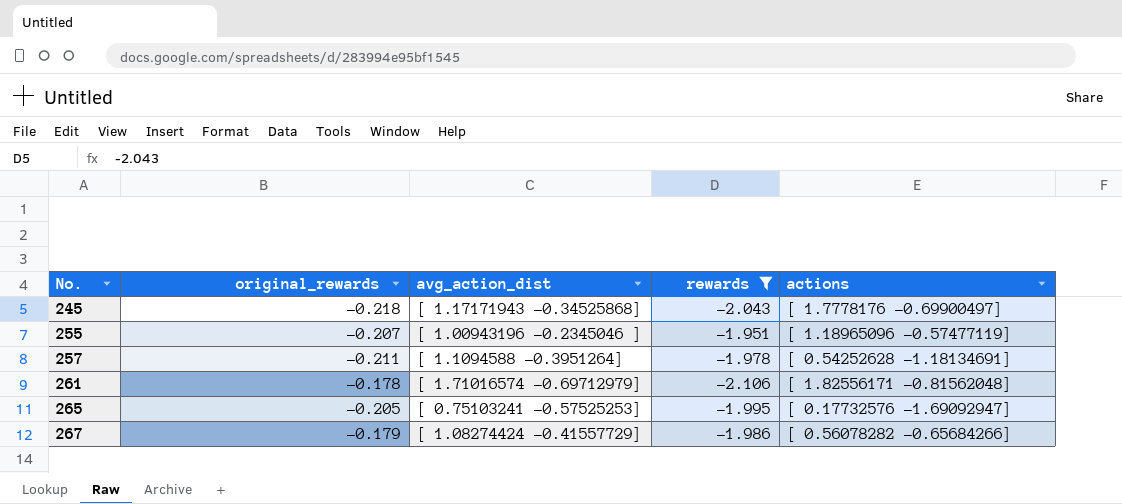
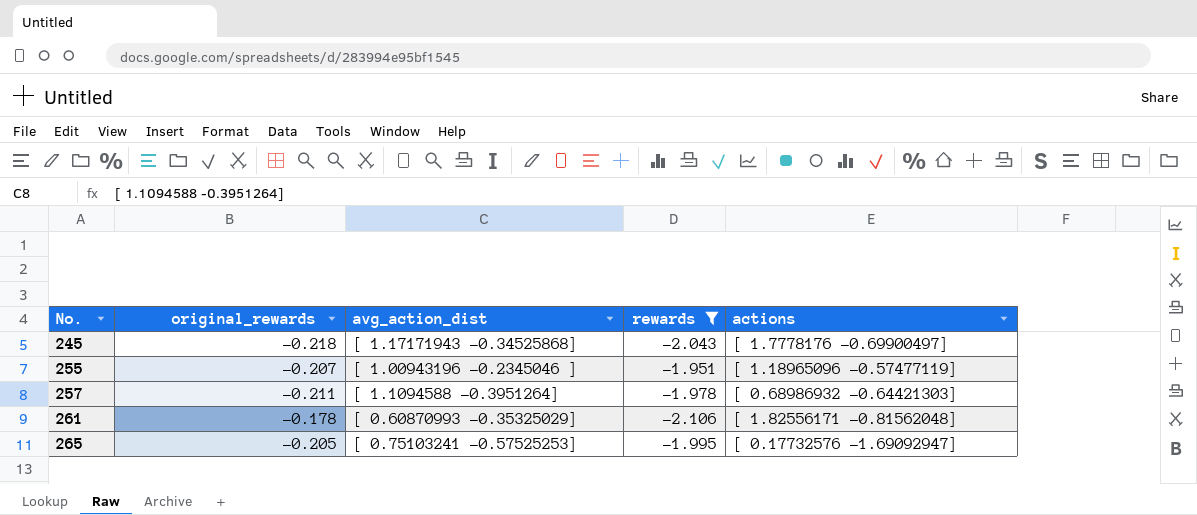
row 267: -0.179 | [ 1.08274424 -0.41557729] | -1.986 | [ 0.56078282 -0.65684266] -> none
257 | actions: [ 0.54252628 -1.18134691] -> [ 0.68986932 -0.64421303]
261 | avg_action_dist: [ 1.71016574 -0.69712979] -> [ 0.60870993 -0.35325029]

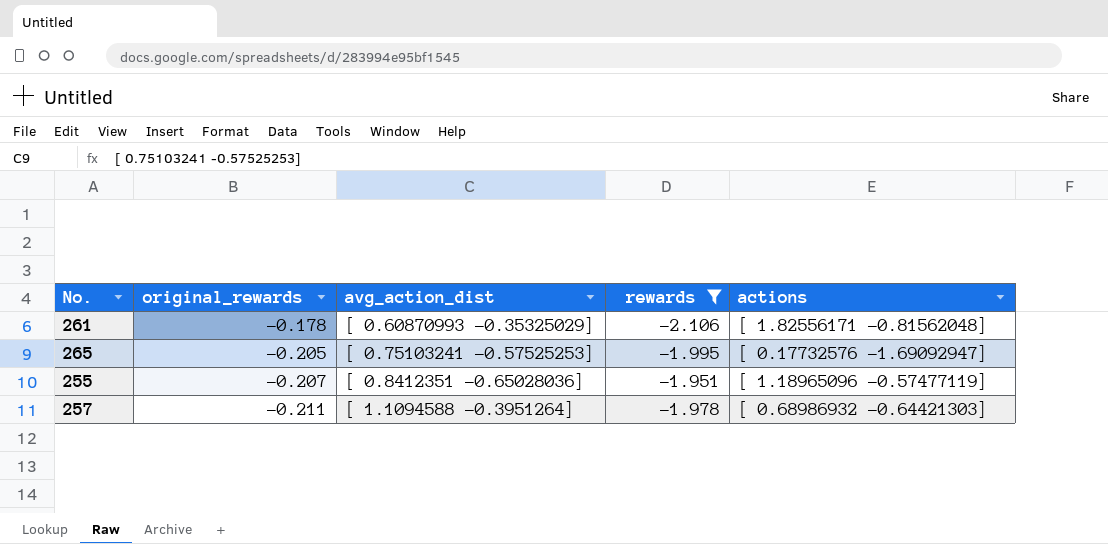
row order: No. ascending -> original_rewards descending
row 245: -0.218 | [ 1.17171943 -0.34525868] | -2.043 | [ 1.7778176 -0.69900497] -> none
255 | avg_action_dist: [ 1.00943196 -0.2345046 ] -> [ 0.8412351 -0.65028036]

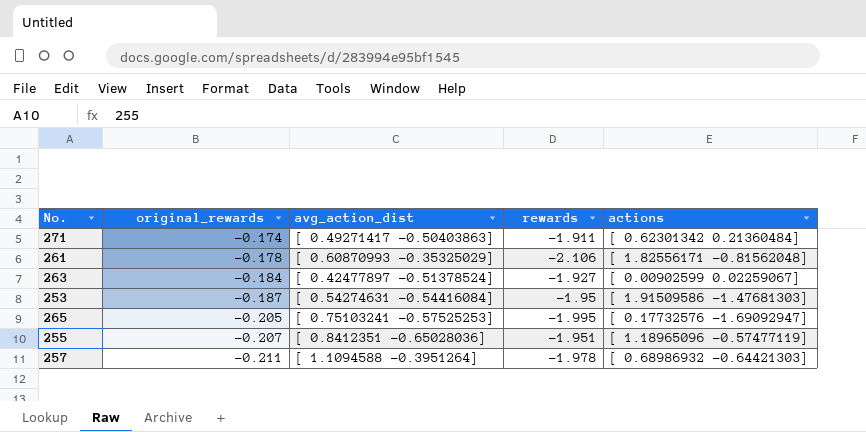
filter: rewards <= -1.951 -> none

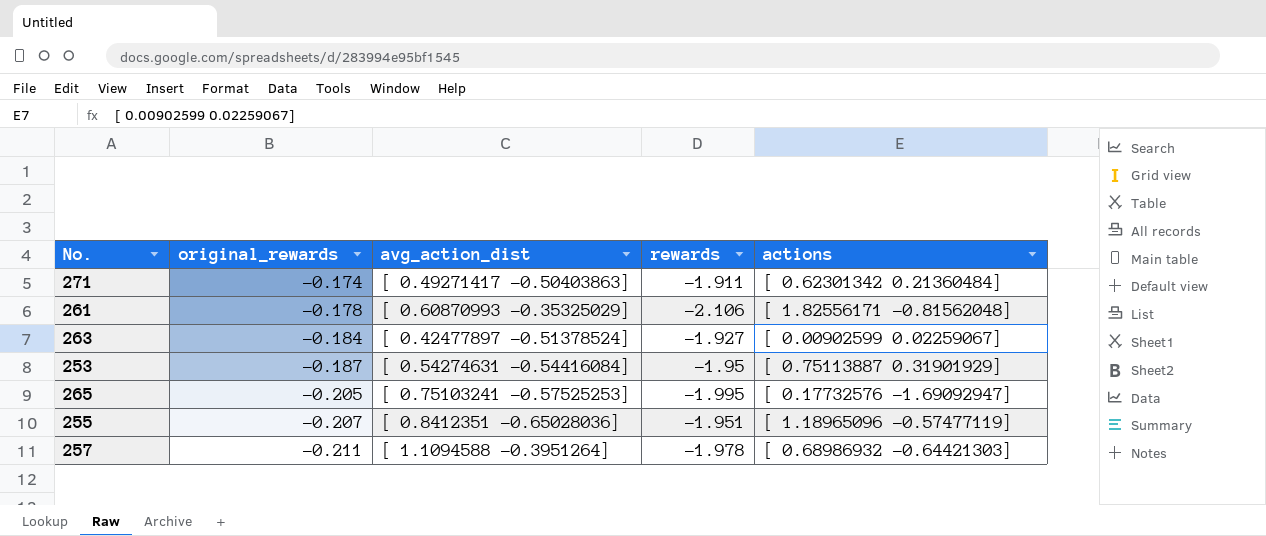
253 | actions: [ 1.91509586 -1.47681303] -> [ 0.75113887 0.31901929]

